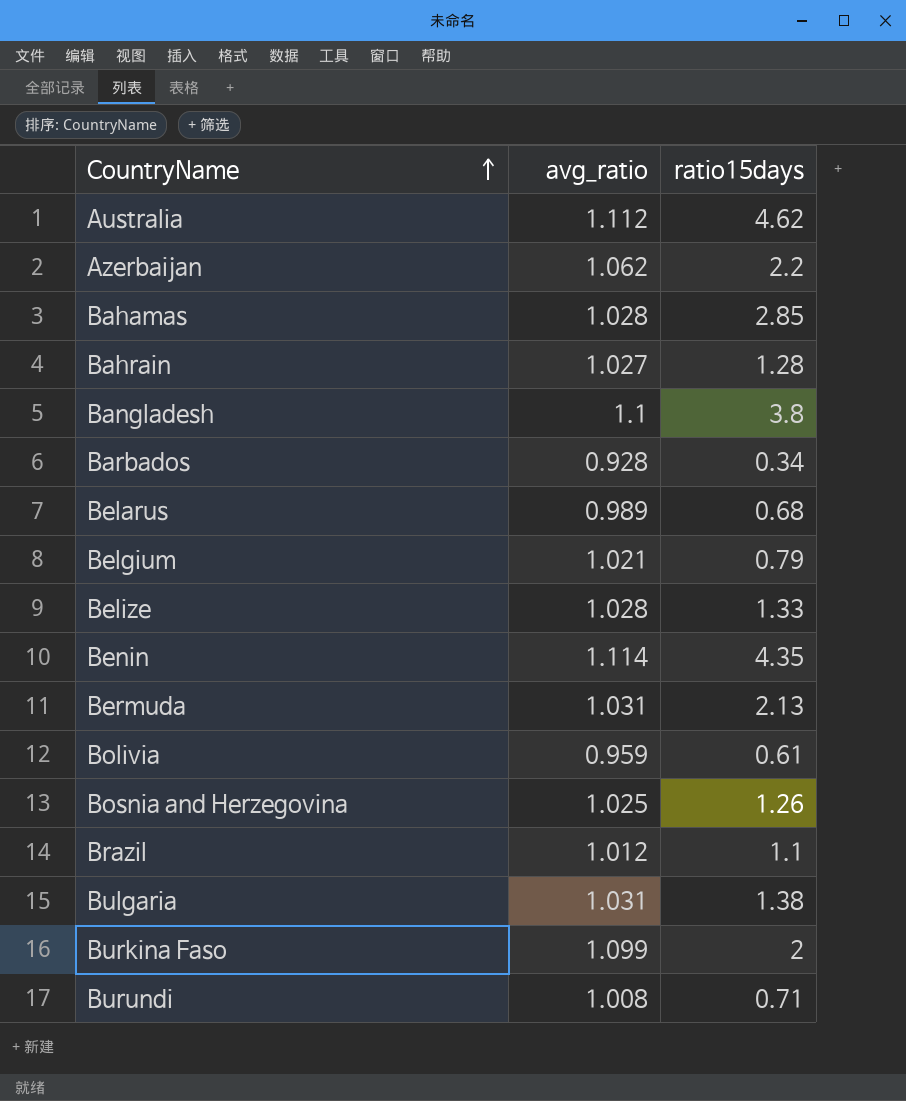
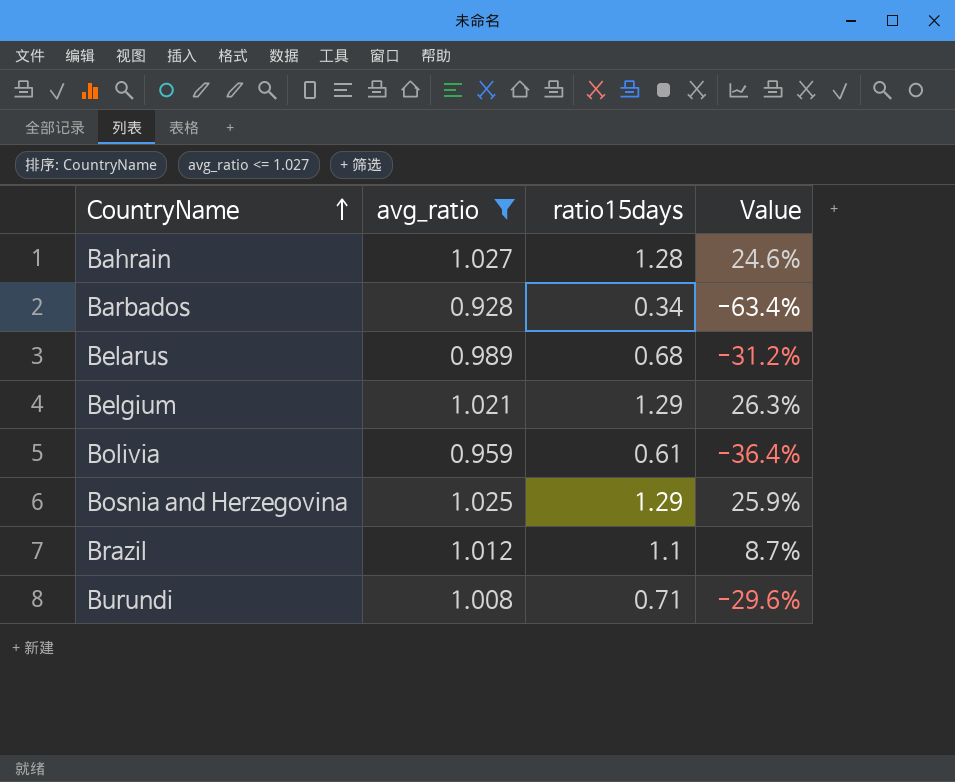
filter: none -> avg_ratio <= 1.027
column Value | formula: none -> ([ratio15days] - [avg_ratio]) / [avg_ratio]
Belgium | ratio15days: 0.79 -> 1.29
Bosnia and Herzegovina | ratio15days: 1.26 -> 1.29

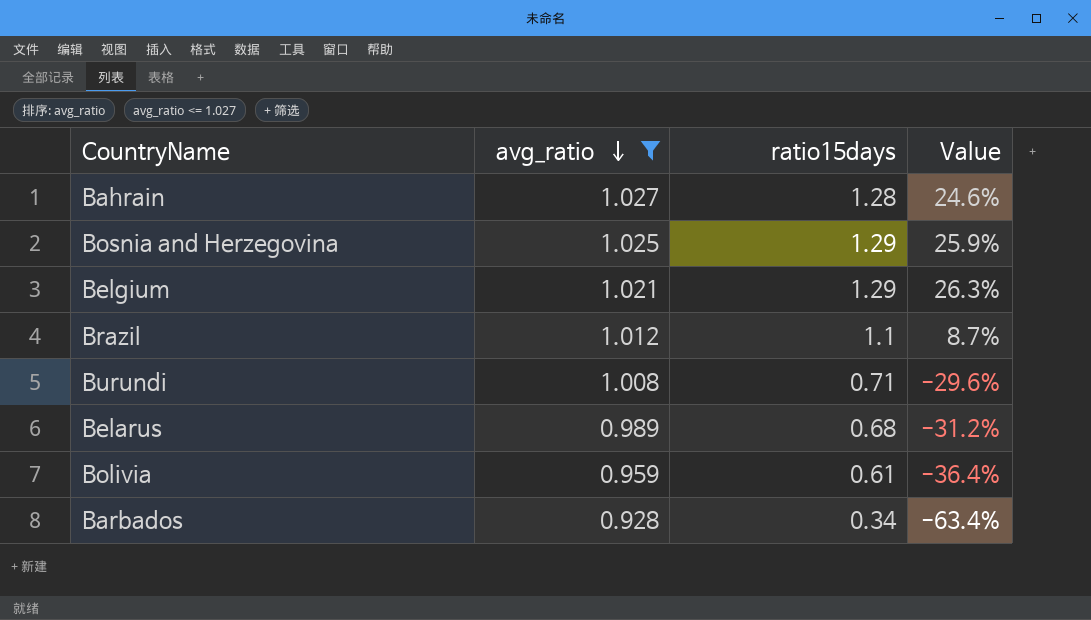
row order: CountryName ascending -> avg_ratio descending

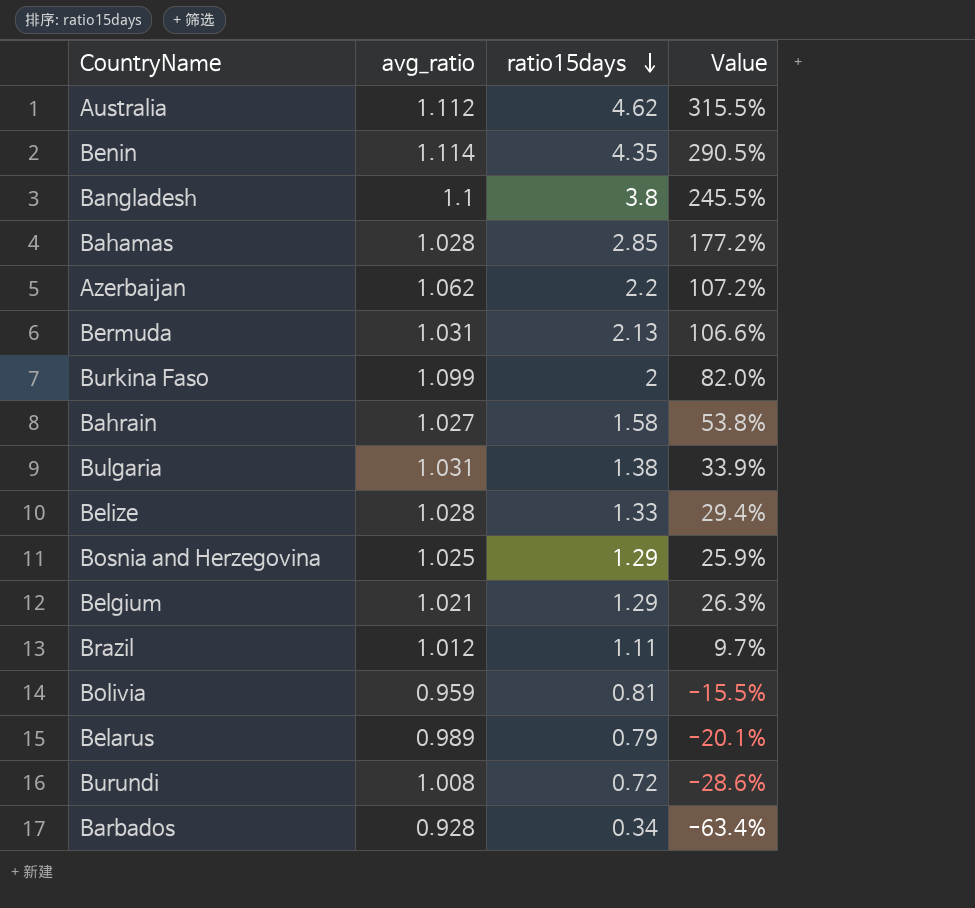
filter: avg_ratio <= 1.027 -> none
row order: avg_ratio descending -> ratio15days descending
Bahrain | ratio15days: 1.28 -> 1.58
Bahrain | Value: 24.6% -> 53.8%
Brazil | ratio15days: 1.1 -> 1.11
Brazil | Value: 8.7% -> 9.7%
Bolivia | ratio15days: 0.61 -> 0.81
Bolivia | Value: -36.4% -> -15.5%
Belarus | ratio15days: 0.68 -> 0.79
Belarus | Value: -31.2% -> -20.1%
Burundi | ratio15days: 0.71 -> 0.72
Burundi | Value: -29.6% -> -28.6%

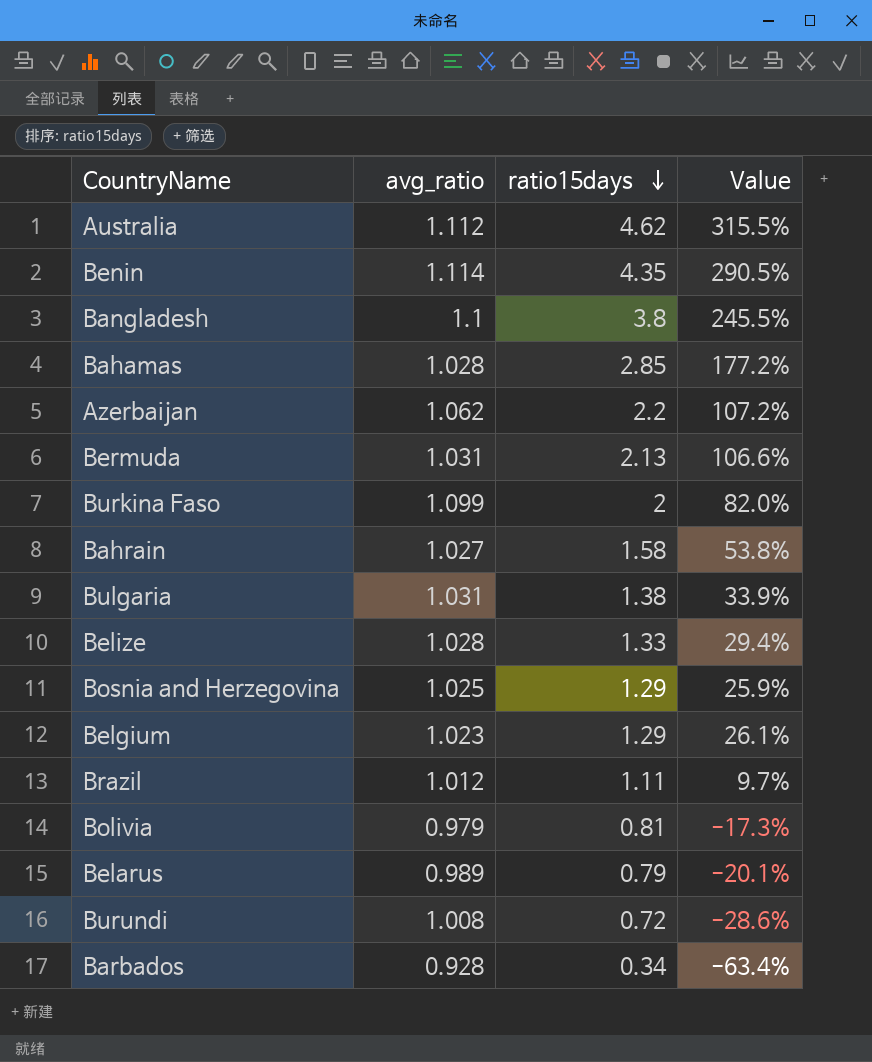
Belgium | avg_ratio: 1.021 -> 1.023
Belgium | Value: 26.3% -> 26.1%
Bolivia | avg_ratio: 0.959 -> 0.979
Bolivia | Value: -15.5% -> -17.3%

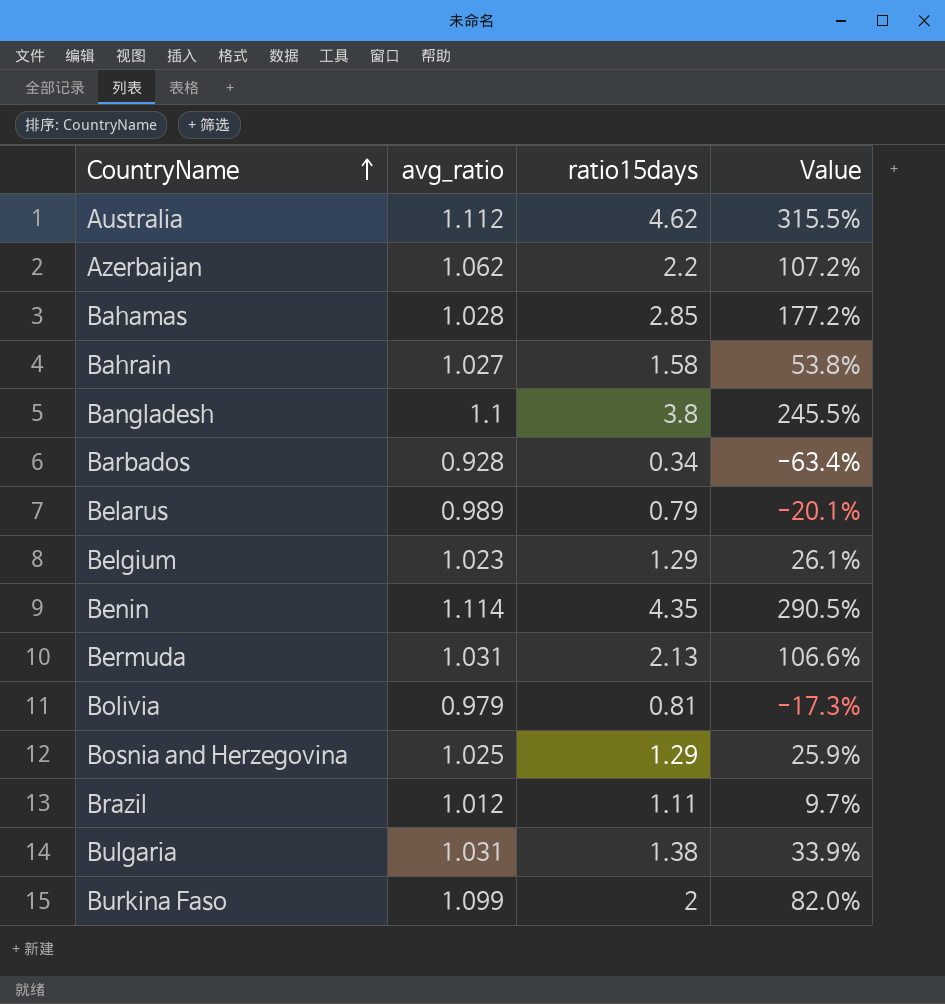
row order: ratio15days descending -> CountryName ascending
row Belize: 1.028 | 1.33 | 29.4% -> none
row Burundi: 1.008 | 0.72 | -28.6% -> none

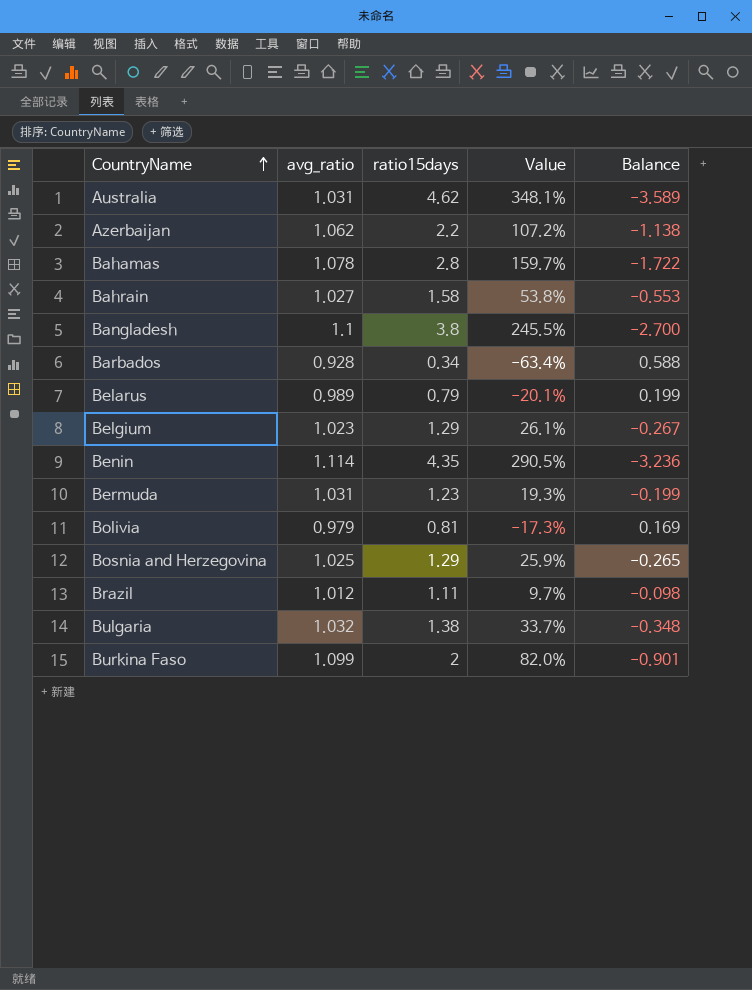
column Balance | formula: none -> [avg_ratio] - [ratio15days]
Australia | avg_ratio: 1.112 -> 1.031
Australia | Value: 315.5% -> 348.1%
Bahamas | avg_ratio: 1.028 -> 1.078
Bahamas | ratio15days: 2.85 -> 2.8
Bahamas | Value: 177.2% -> 159.7%
Bermuda | ratio15days: 2.13 -> 1.23
Bermuda | Value: 106.6% -> 19.3%
Bulgaria | avg_ratio: 1.031 -> 1.032
Bulgaria | Value: 33.9% -> 33.7%

